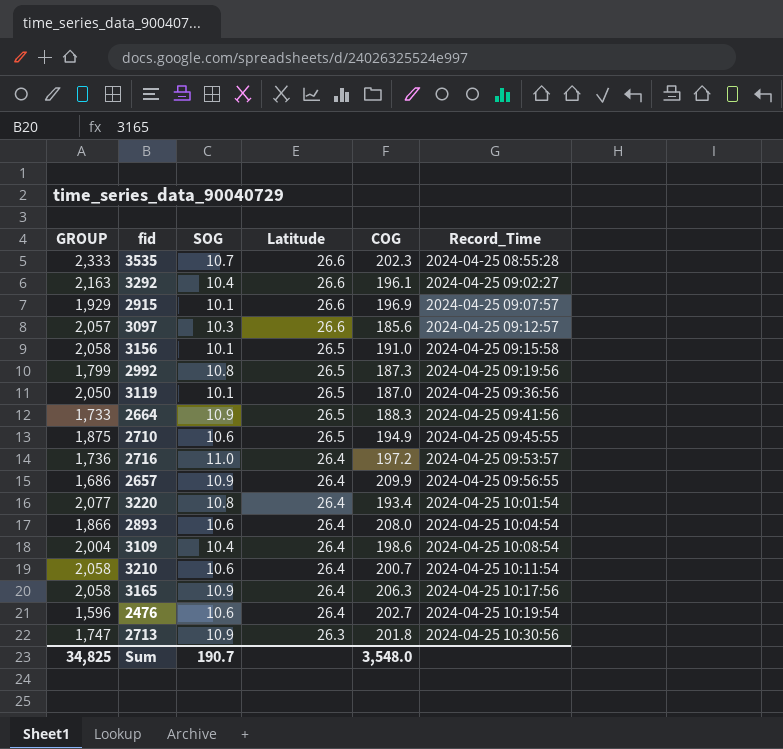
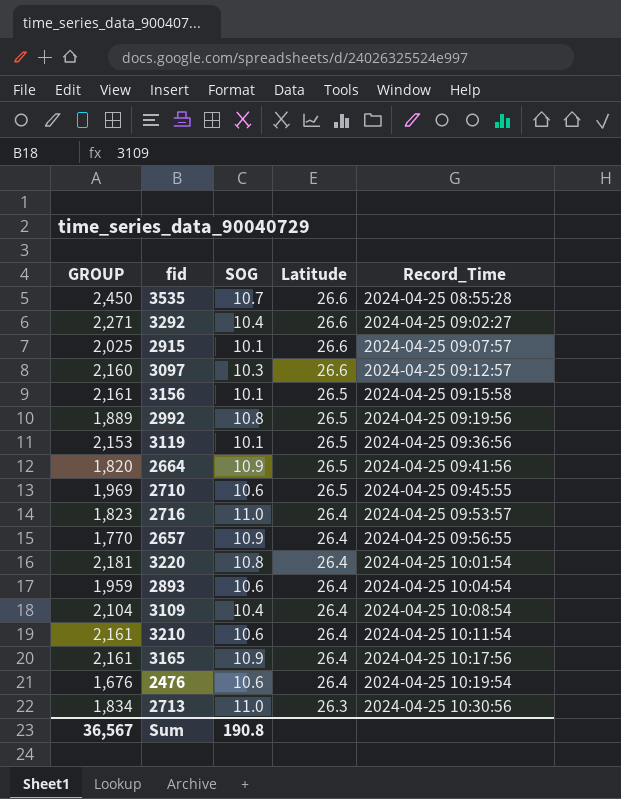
column COG | position: 5 -> none
3535 | GROUP: 2,333 -> 2,450
3292 | GROUP: 2,163 -> 2,271
2915 | GROUP: 1,929 -> 2,025
3097 | GROUP: 2,057 -> 2,160
3156 | GROUP: 2,058 -> 2,161
2992 | GROUP: 1,799 -> 1,889
3119 | GROUP: 2,050 -> 2,153
2664 | GROUP: 1,733 -> 1,820
2710 | GROUP: 1,875 -> 1,969
2716 | GROUP: 1,736 -> 1,823
2657 | GROUP: 1,686 -> 1,770
3220 | GROUP: 2,077 -> 2,181
2893 | GROUP: 1,866 -> 1,959
3109 | GROUP: 2,004 -> 2,104
3210 | GROUP: 2,058 -> 2,161
3165 | GROUP: 2,058 -> 2,161
2476 | GROUP: 1,596 -> 1,676
2713 | GROUP: 1,747 -> 1,834
2713 | SOG: 10.9 -> 11.0
Sum | GROUP: 34,825 -> 36,567
Sum | SOG: 190.7 -> 190.8

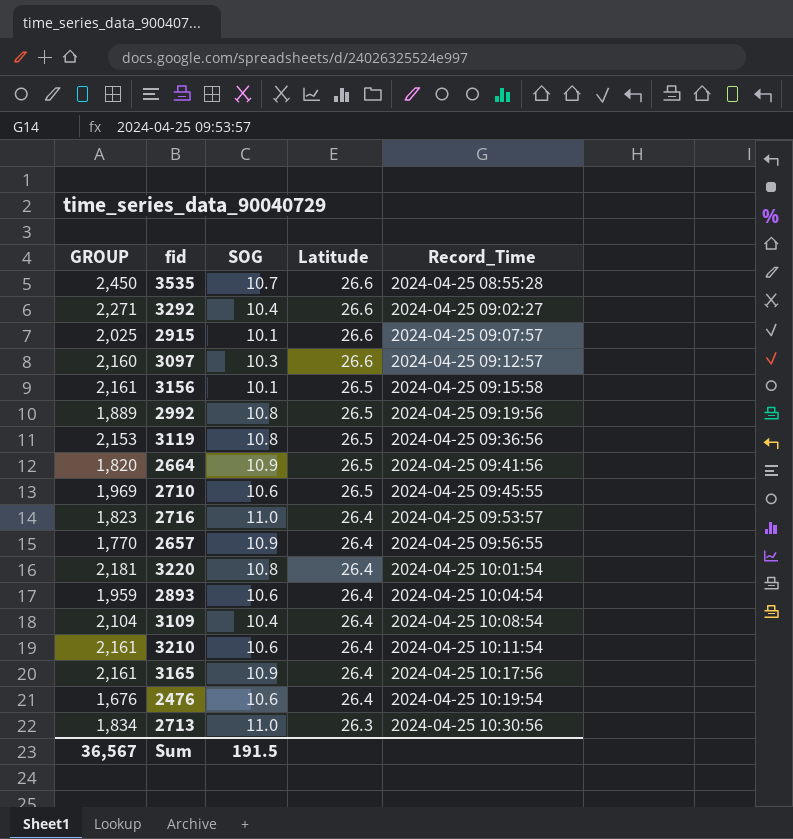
3119 | SOG: 10.1 -> 10.8
Sum | SOG: 190.8 -> 191.5

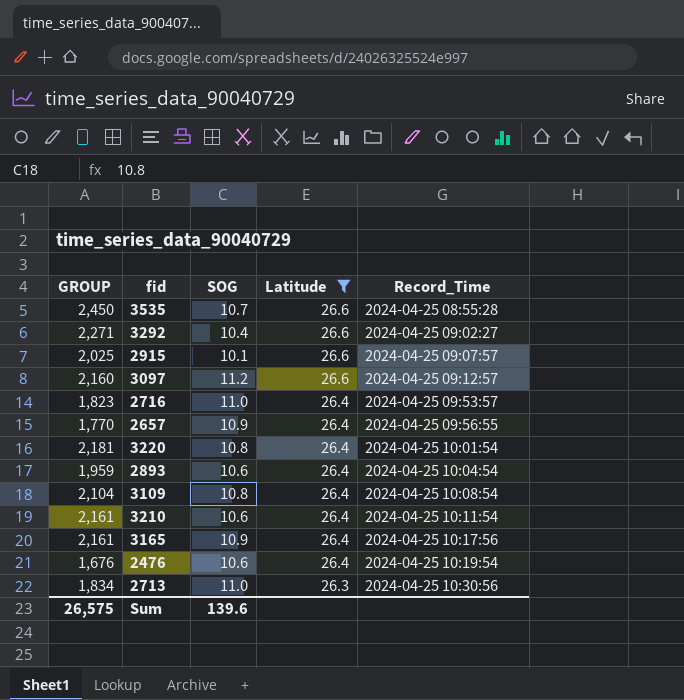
filter: none -> Latitude != 26.5
3097 | SOG: 10.3 -> 11.2
3109 | SOG: 10.4 -> 10.8
Sum | GROUP: 36,567 -> 26,575
Sum | SOG: 191.5 -> 139.6

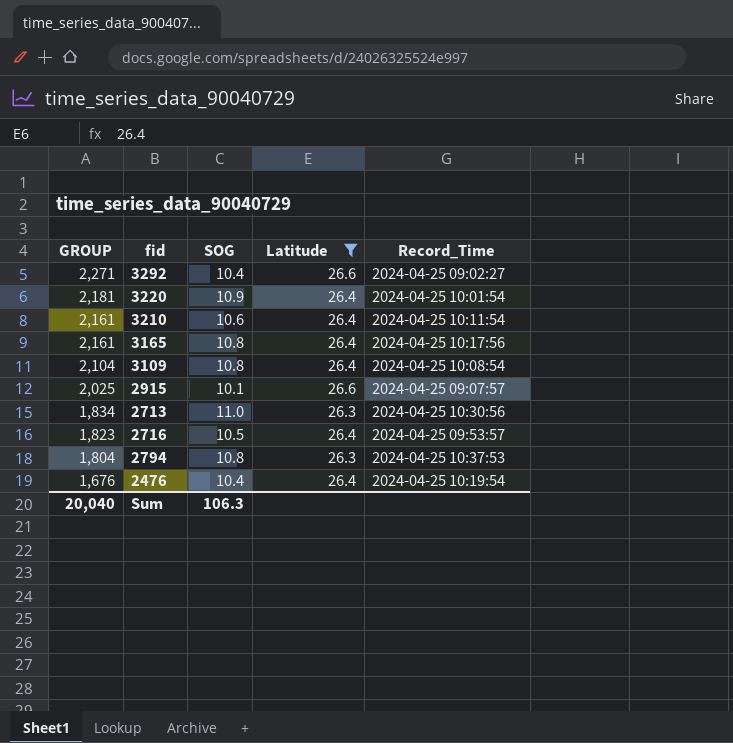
row order: Latitude descending -> GROUP descending
row 3535: 2,450 | 10.7 | 26.6 | 2024-04-25 08:55:28 -> none
row 3097: 2,160 | 11.2 | 26.6 | 2024-04-25 09:12:57 -> none
row 2657: 1,770 | 10.9 | 26.4 | 2024-04-25 09:56:55 -> none
row 2893: 1,959 | 10.6 | 26.4 | 2024-04-25 10:04:54 -> none
3220 | SOG: 10.8 -> 10.9
3165 | SOG: 10.9 -> 10.8
2716 | SOG: 11.0 -> 10.5
row 2794: none -> 1,804 | 10.8 | 26.3 | 2024-04-25 10:37:53
2476 | SOG: 10.6 -> 10.4
Sum | GROUP: 26,575 -> 20,040
Sum | SOG: 139.6 -> 106.3

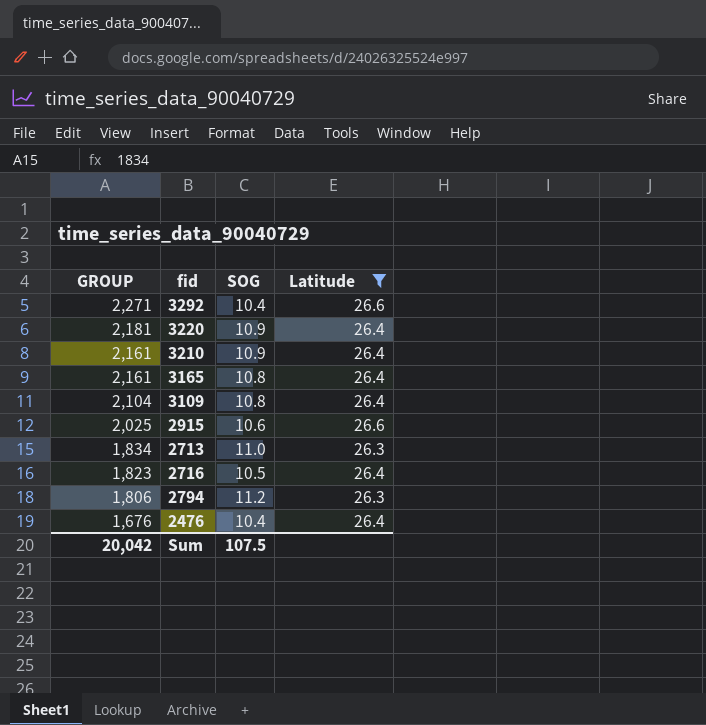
column Record_Time | position: 5 -> none
3210 | SOG: 10.6 -> 10.9
2915 | SOG: 10.1 -> 10.6
2794 | GROUP: 1,804 -> 1,806
2794 | SOG: 10.8 -> 11.2
Sum | GROUP: 20,040 -> 20,042
Sum | SOG: 106.3 -> 107.5

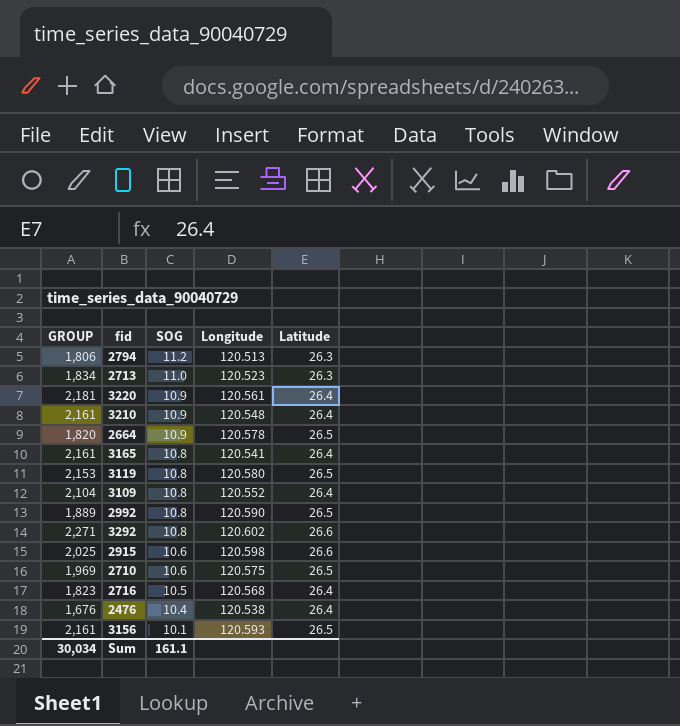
filter: Latitude != 26.5 -> none
row order: GROUP descending -> SOG descending
column Longitude | position: none -> 4
3292 | SOG: 10.4 -> 10.8
Sum | GROUP: 20,042 -> 30,034
Sum | SOG: 107.5 -> 161.1

